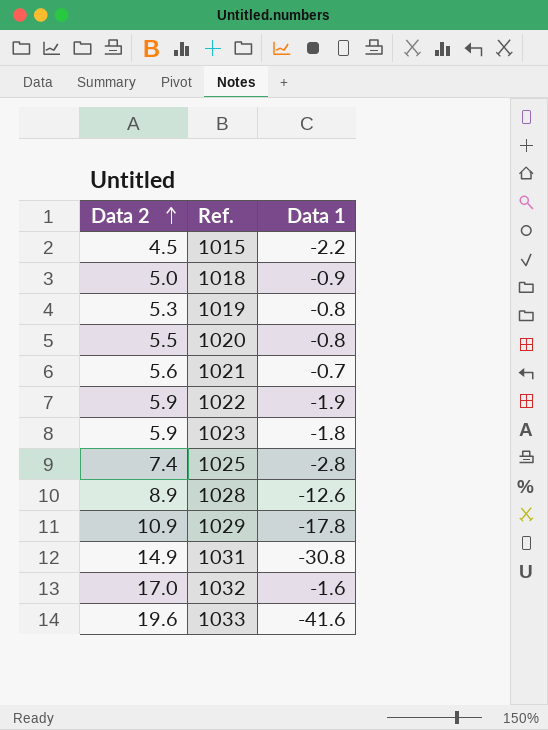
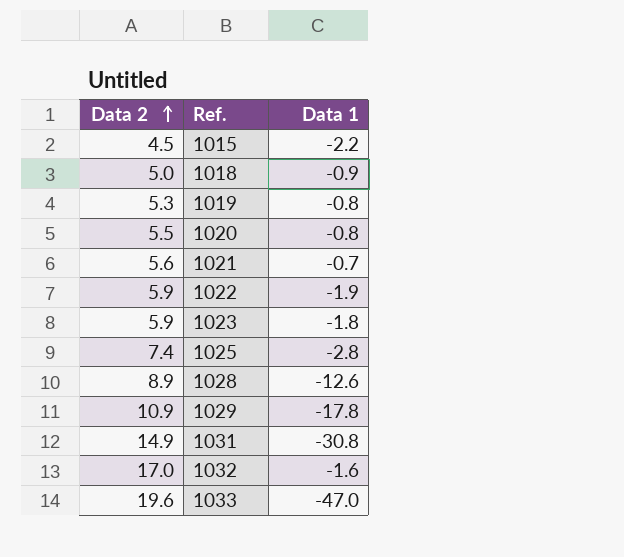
1033 | Data 1: -41.6 -> -47.0

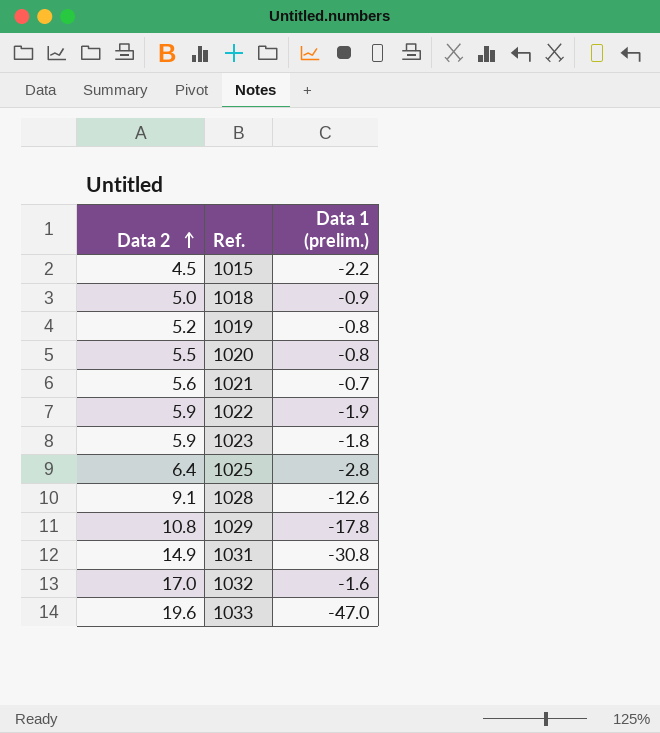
column name: Data 1 -> Data 1 (prelim.)
1019 | Data 2: 5.3 -> 5.2
1025 | Data 2: 7.4 -> 6.4
1028 | Data 2: 8.9 -> 9.1
1029 | Data 2: 10.9 -> 10.8

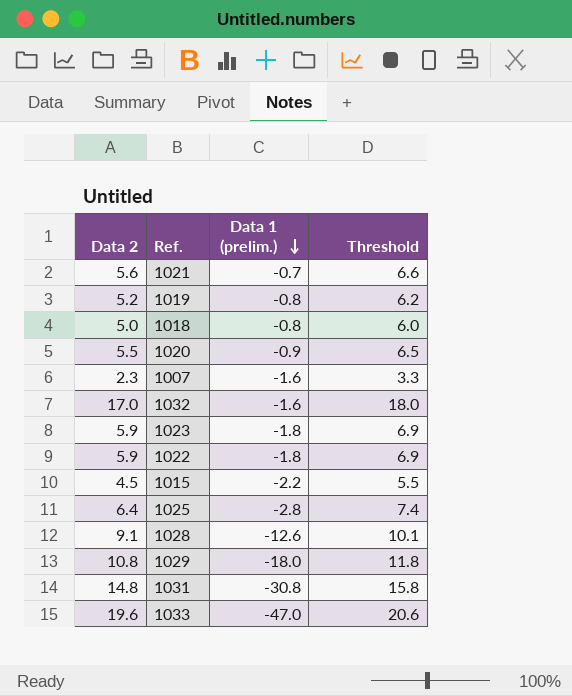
row order: Data 2 ascending -> Data 1 (prelim.) descending
column Threshold | formula: none -> [Data 2] + 1
1018 | Data 1 (prelim.): -0.9 -> -0.8
1020 | Data 1 (prelim.): -0.8 -> -0.9
row 1007: none -> 2.3 | -1.6 | 3.3
1022 | Data 1 (prelim.): -1.9 -> -1.8
1029 | Data 1 (prelim.): -17.8 -> -18.0
1031 | Data 2: 14.9 -> 14.8

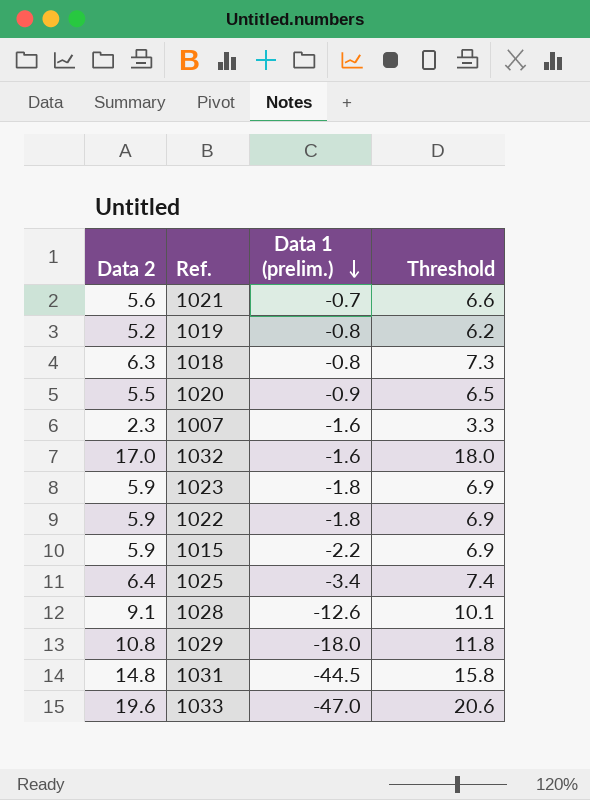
1018 | Data 2: 5.0 -> 6.3
1018 | Threshold: 6.0 -> 7.3
1015 | Data 2: 4.5 -> 5.9
1015 | Threshold: 5.5 -> 6.9
1025 | Data 1 (prelim.): -2.8 -> -3.4
1031 | Data 1 (prelim.): -30.8 -> -44.5

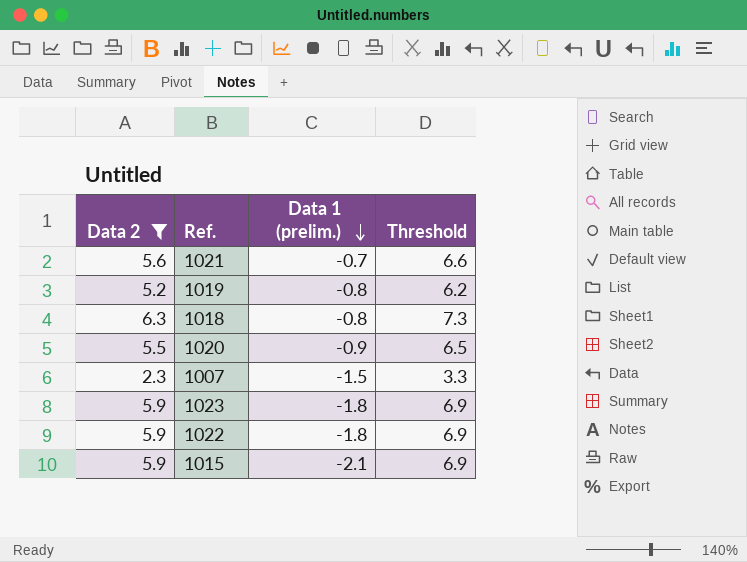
filter: none -> Data 2 <= 6.3
1007 | Data 1 (prelim.): -1.6 -> -1.5
1015 | Data 1 (prelim.): -2.2 -> -2.1

